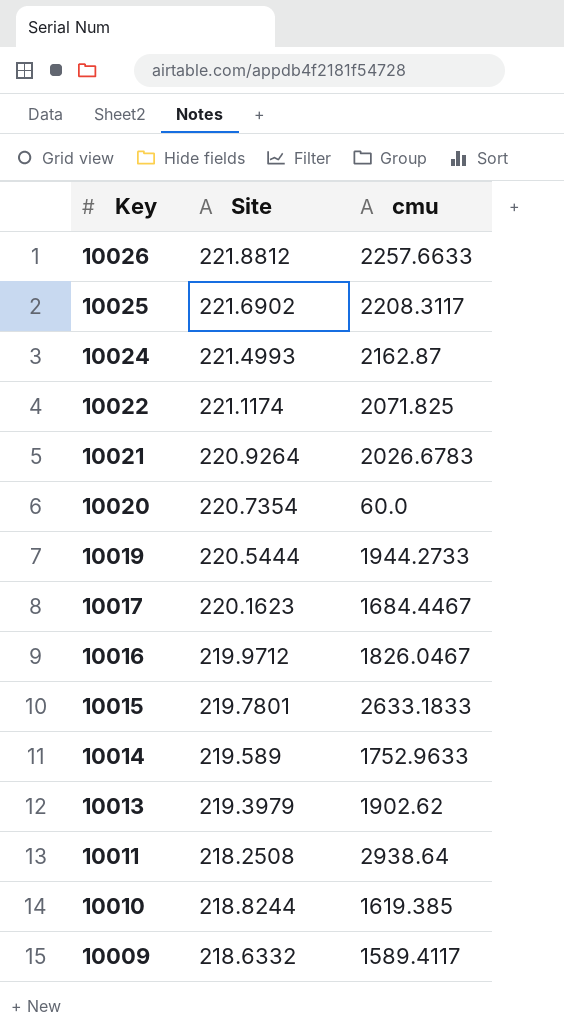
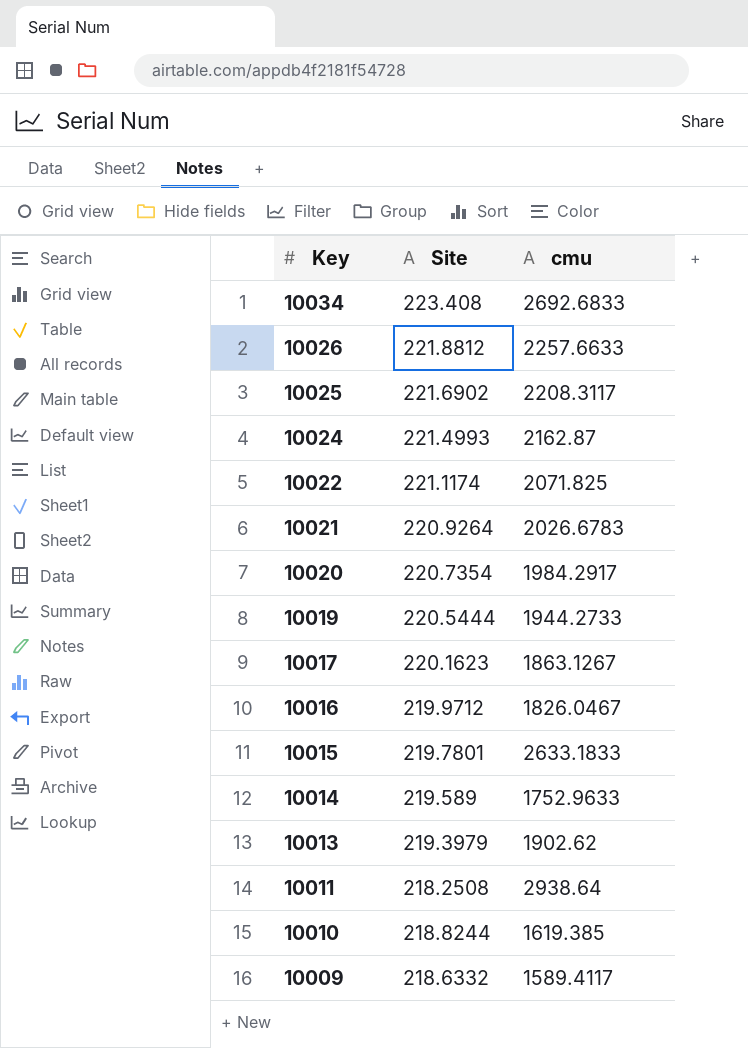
row 10034: none -> 223.408 | 2692.6833
10020 | cmu: 60.0 -> 1984.2917
10017 | cmu: 1684.4467 -> 1863.1267

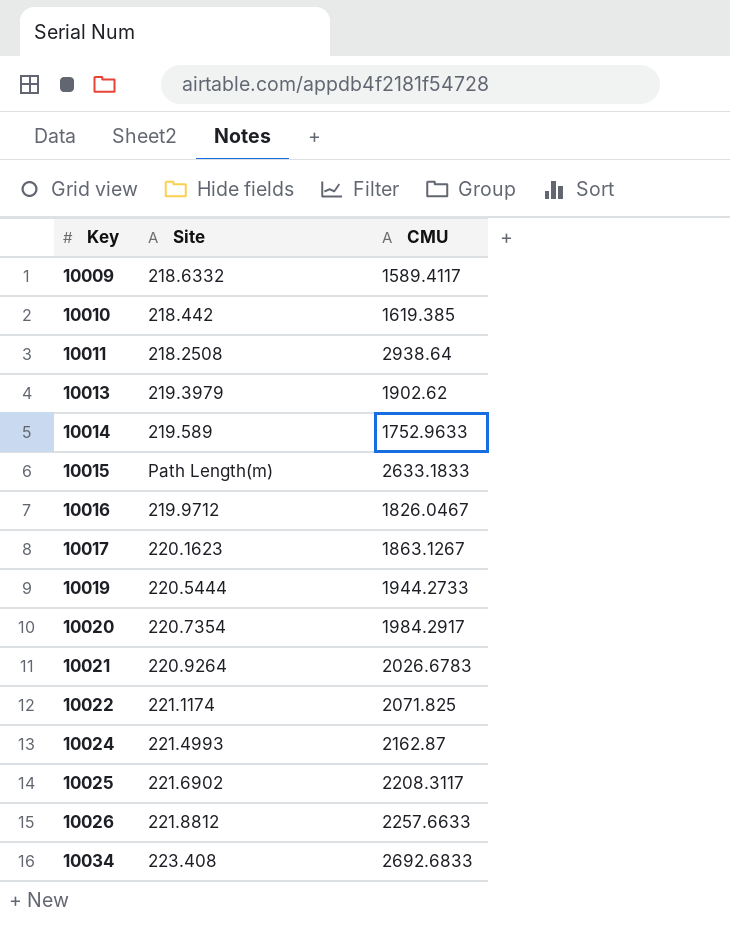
row order: Key descending -> Key ascending
column name: cmu -> CMU
10010 | Site: 218.8244 -> 218.442
10015 | Site: 219.7801 -> Path Length(m)

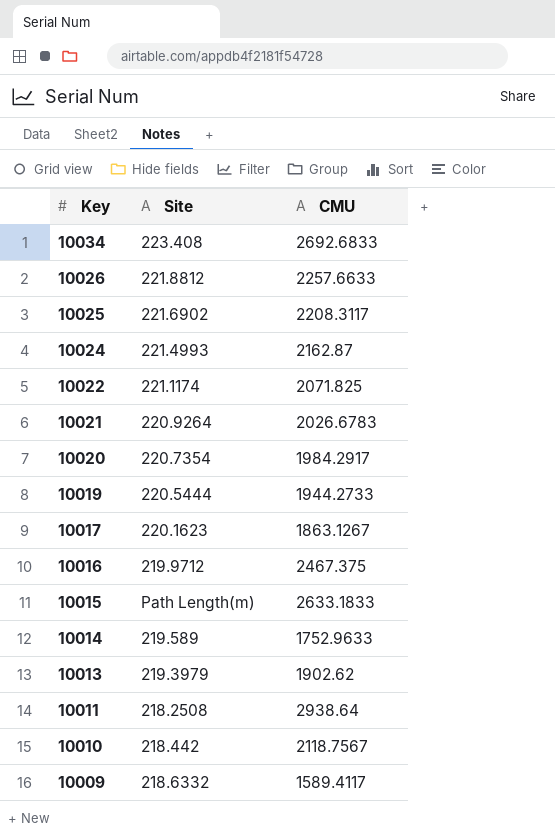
row order: Key ascending -> Key descending
10016 | CMU: 1826.0467 -> 2467.375
10010 | CMU: 1619.385 -> 2118.7567

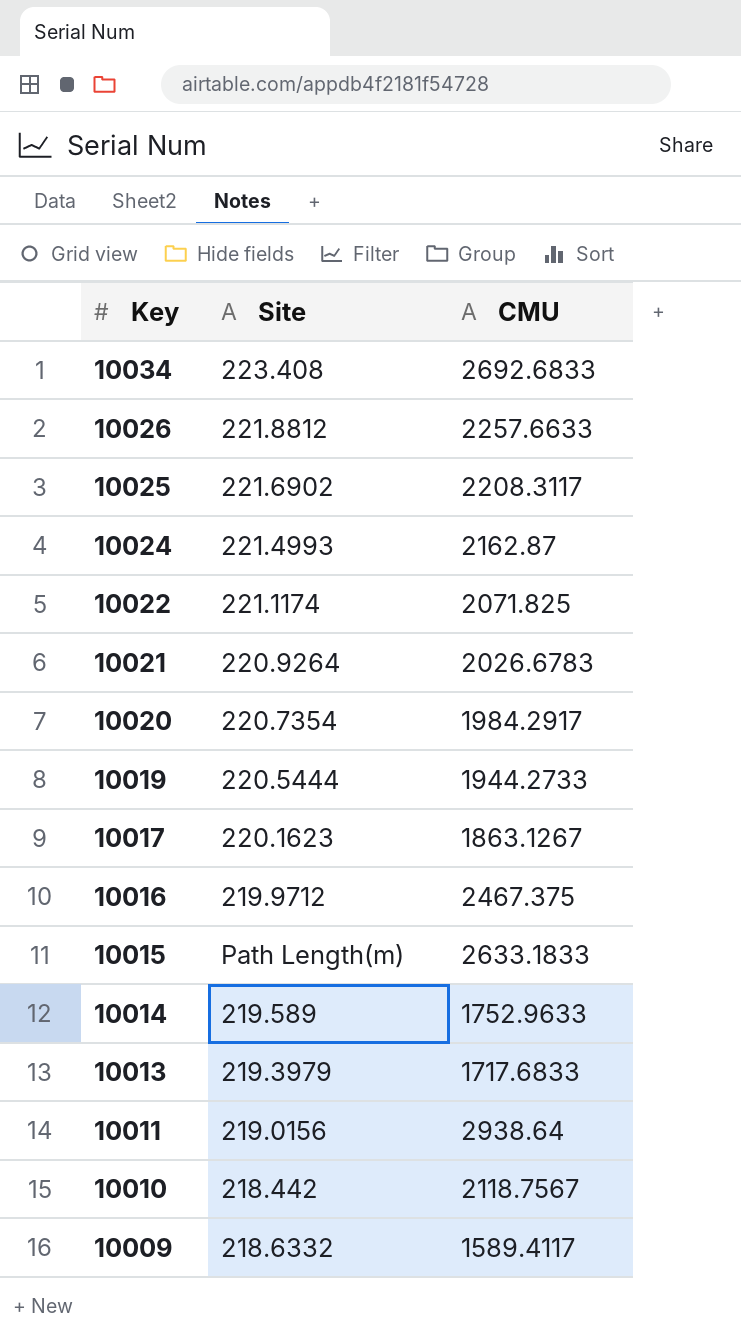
10013 | CMU: 1902.62 -> 1717.6833
10011 | Site: 218.2508 -> 219.0156

